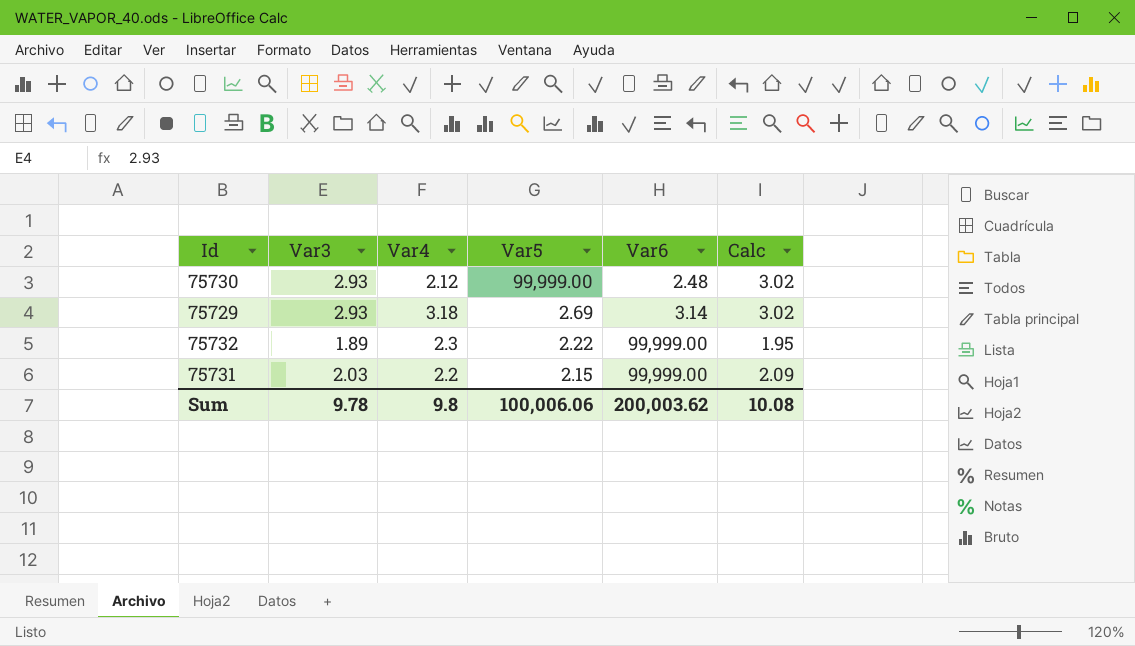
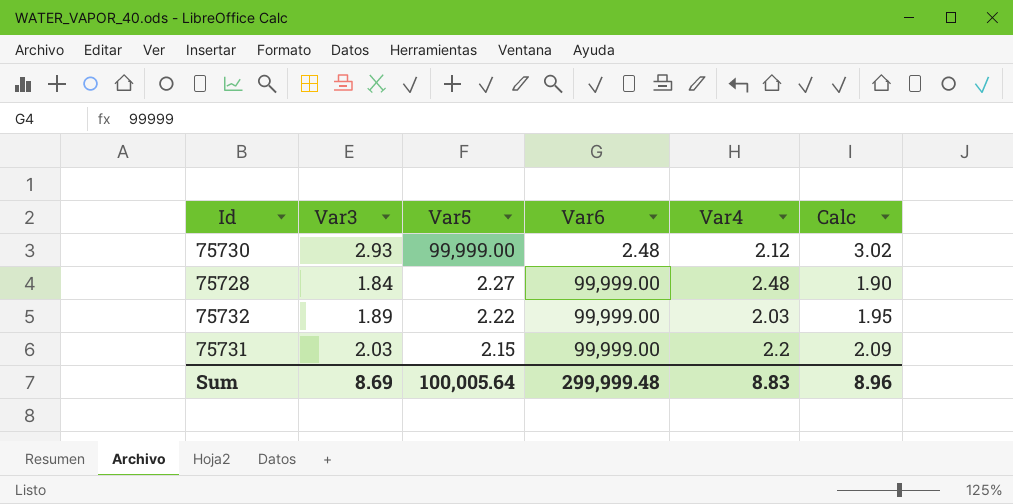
column Var4 | position: 3 -> 5
row 75729: 2.93 | 3.18 | 2.69 | 3.14 | 3.02 -> none
row 75728: none -> 1.84 | 2.27 | 99,999.00 | 2.48 | 1.90
75732 | Var4: 2.3 -> 2.03
Sum | Var3: 9.78 -> 8.69
Sum | Var5: 100,006.06 -> 100,005.64
Sum | Var6: 200,003.62 -> 299,999.48
Sum | Var4: 9.8 -> 8.83
Sum | Calc: 10.08 -> 8.96

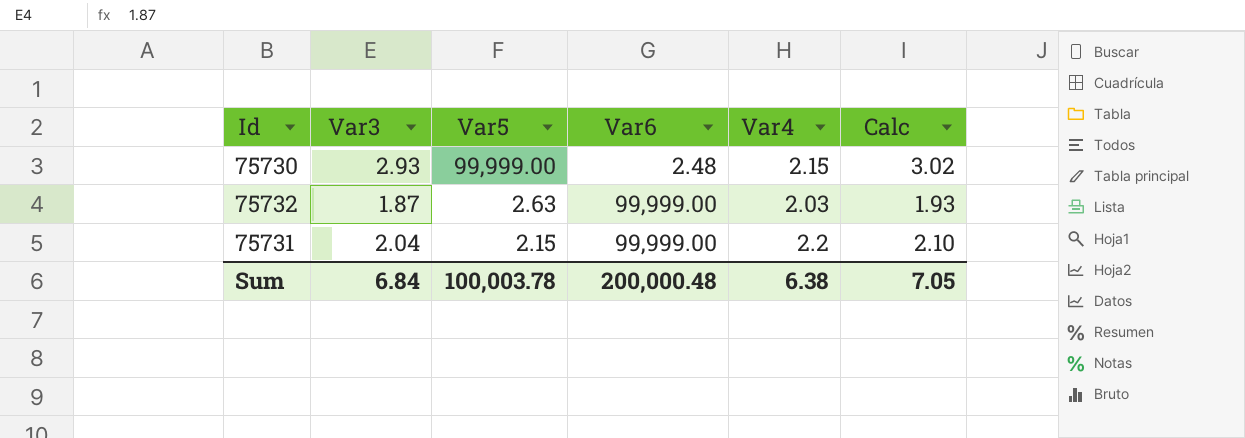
row 75728: 1.84 | 2.27 | 99,999.00 | 2.48 | 1.90 -> none
75730 | Var4: 2.12 -> 2.15
75732 | Var3: 1.89 -> 1.87
75732 | Var5: 2.22 -> 2.63
75732 | Calc: 1.95 -> 1.93
75731 | Var3: 2.03 -> 2.04
75731 | Calc: 2.09 -> 2.10
Sum | Var3: 8.69 -> 6.84
Sum | Var5: 100,005.64 -> 100,003.78
Sum | Var6: 299,999.48 -> 200,000.48
Sum | Var4: 8.83 -> 6.38
Sum | Calc: 8.96 -> 7.05

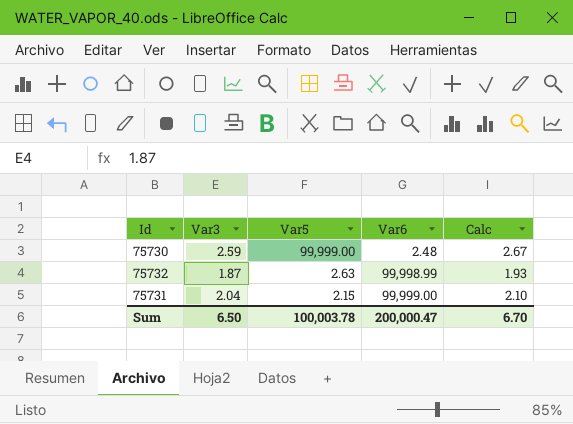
column Var4 | position: 5 -> none
75730 | Var3: 2.93 -> 2.59
75730 | Calc: 3.02 -> 2.67
75732 | Var6: 99,999.00 -> 99,998.99
Sum | Var3: 6.84 -> 6.50
Sum | Var6: 200,000.48 -> 200,000.47
Sum | Calc: 7.05 -> 6.70

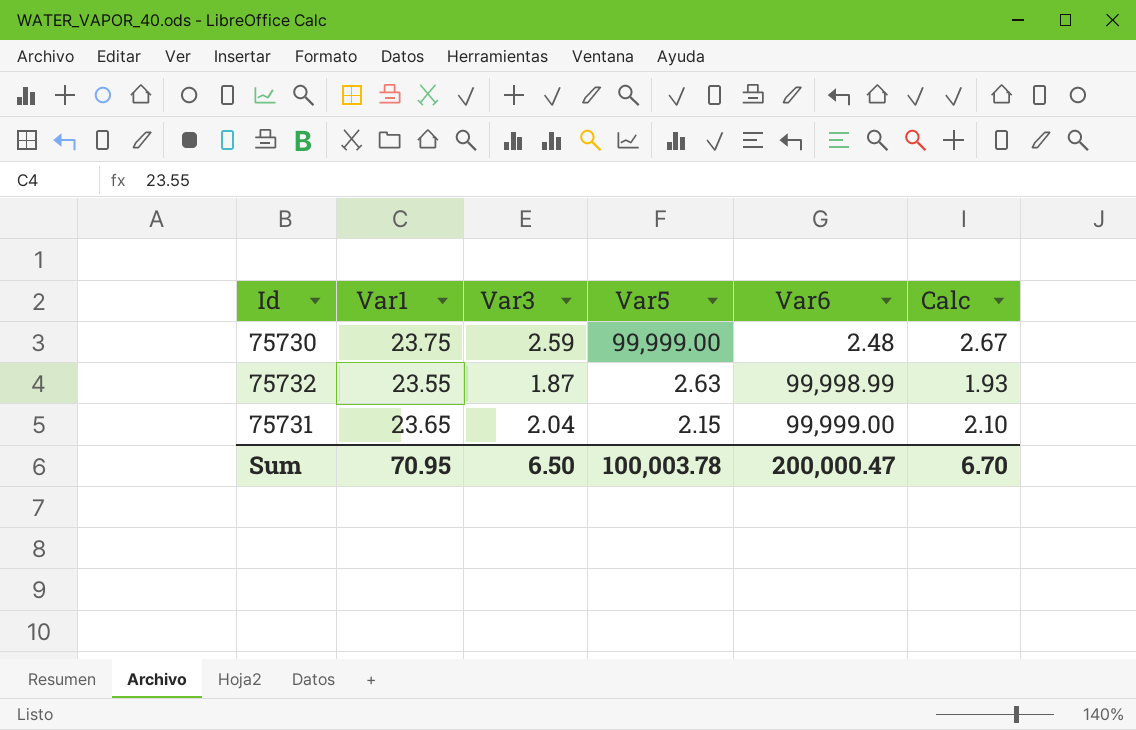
column Var1 | position: none -> 2

